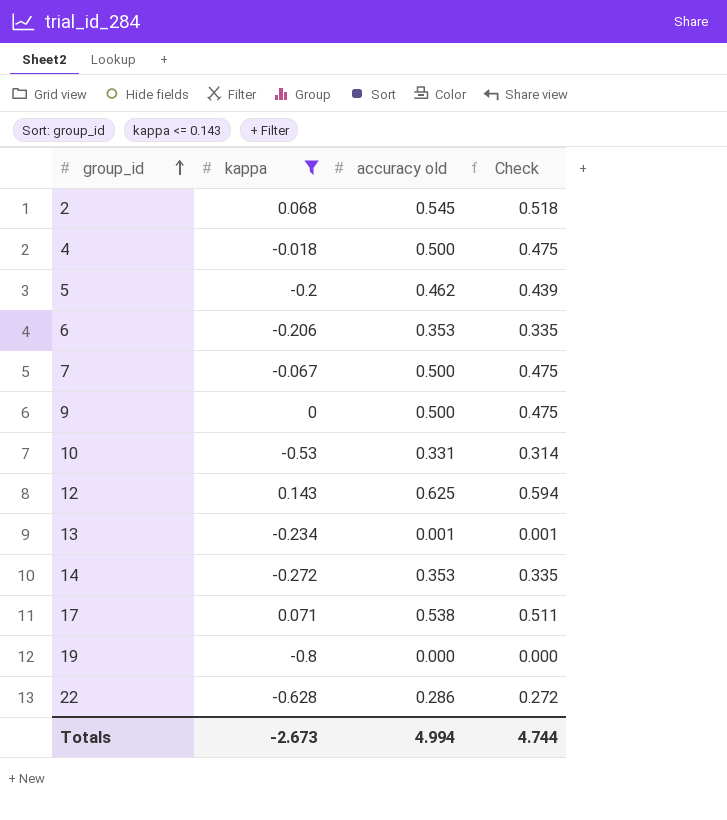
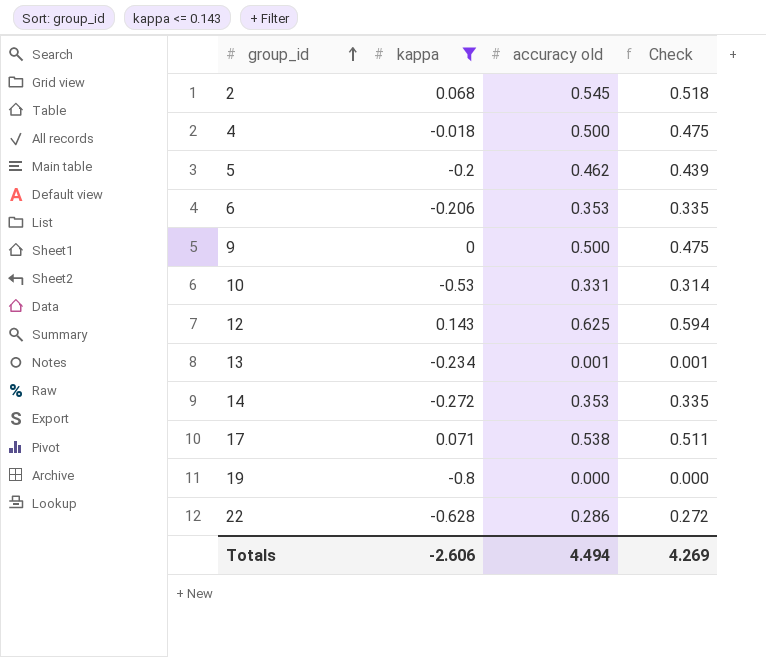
row 7: -0.067 | 0.500 | 0.475 -> none
Totals | kappa: -2.673 -> -2.606
Totals | accuracy old: 4.994 -> 4.494
Totals | Check: 4.744 -> 4.269

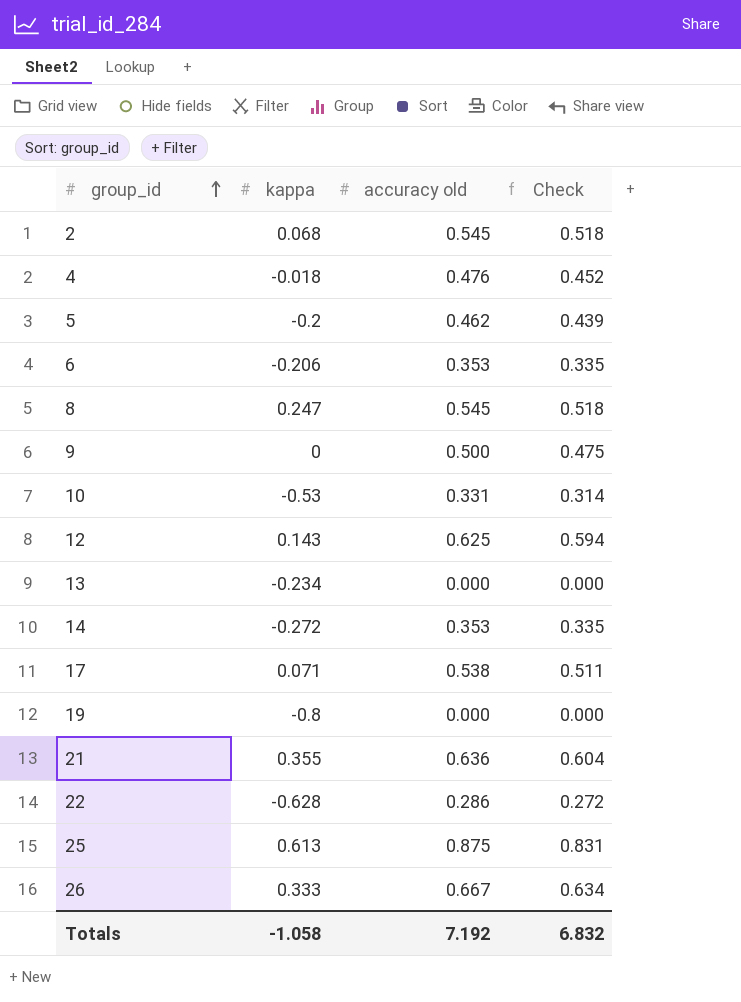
filter: kappa <= 0.143 -> none
4 | accuracy old: 0.500 -> 0.476
4 | Check: 0.475 -> 0.452
13 | accuracy old: 0.001 -> 0.000
13 | Check: 0.001 -> 0.000
Totals | kappa: -2.606 -> -1.058
Totals | accuracy old: 4.494 -> 7.192
Totals | Check: 4.269 -> 6.832

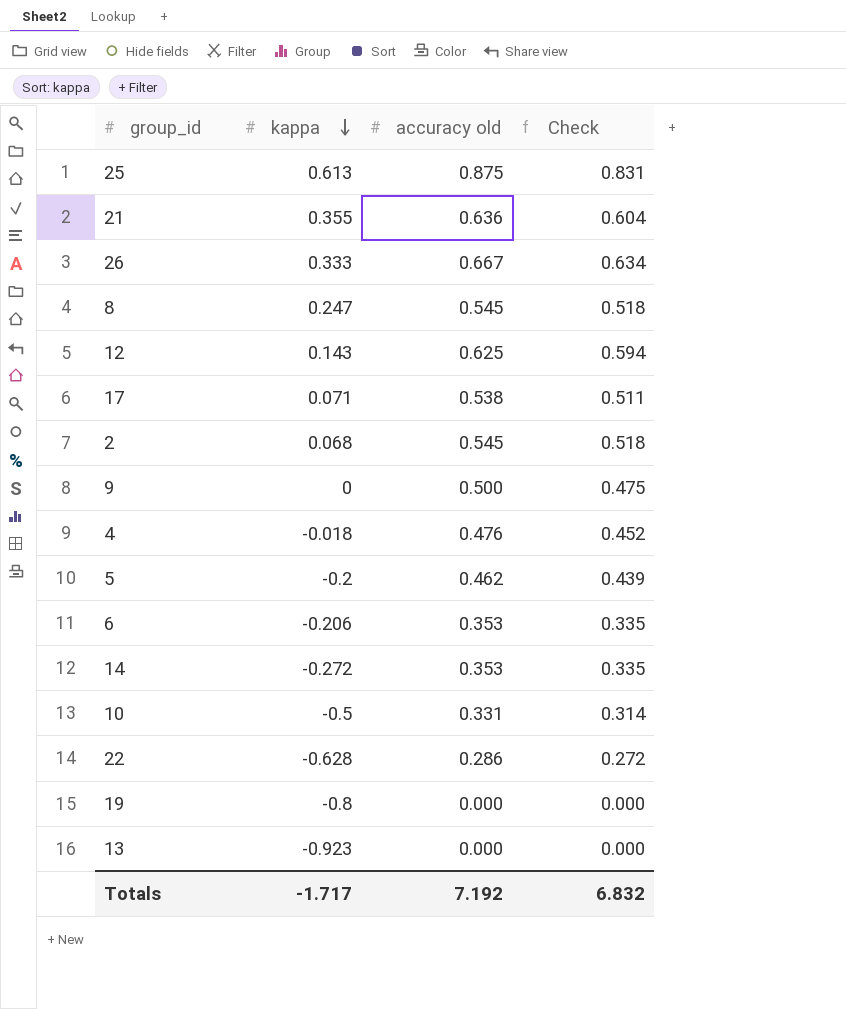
row order: group_id ascending -> kappa descending
10 | kappa: -0.53 -> -0.5
13 | kappa: -0.234 -> -0.923
Totals | kappa: -1.058 -> -1.717

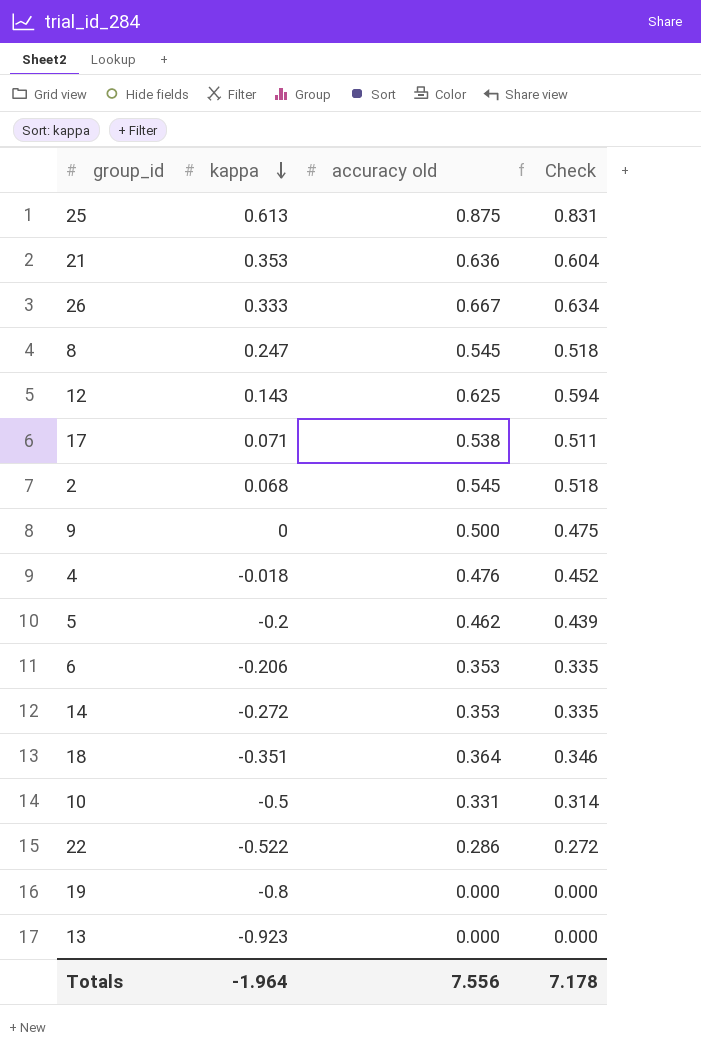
21 | kappa: 0.355 -> 0.353
row 18: none -> -0.351 | 0.364 | 0.346
22 | kappa: -0.628 -> -0.522
Totals | kappa: -1.717 -> -1.964
Totals | accuracy old: 7.192 -> 7.556
Totals | Check: 6.832 -> 7.178

